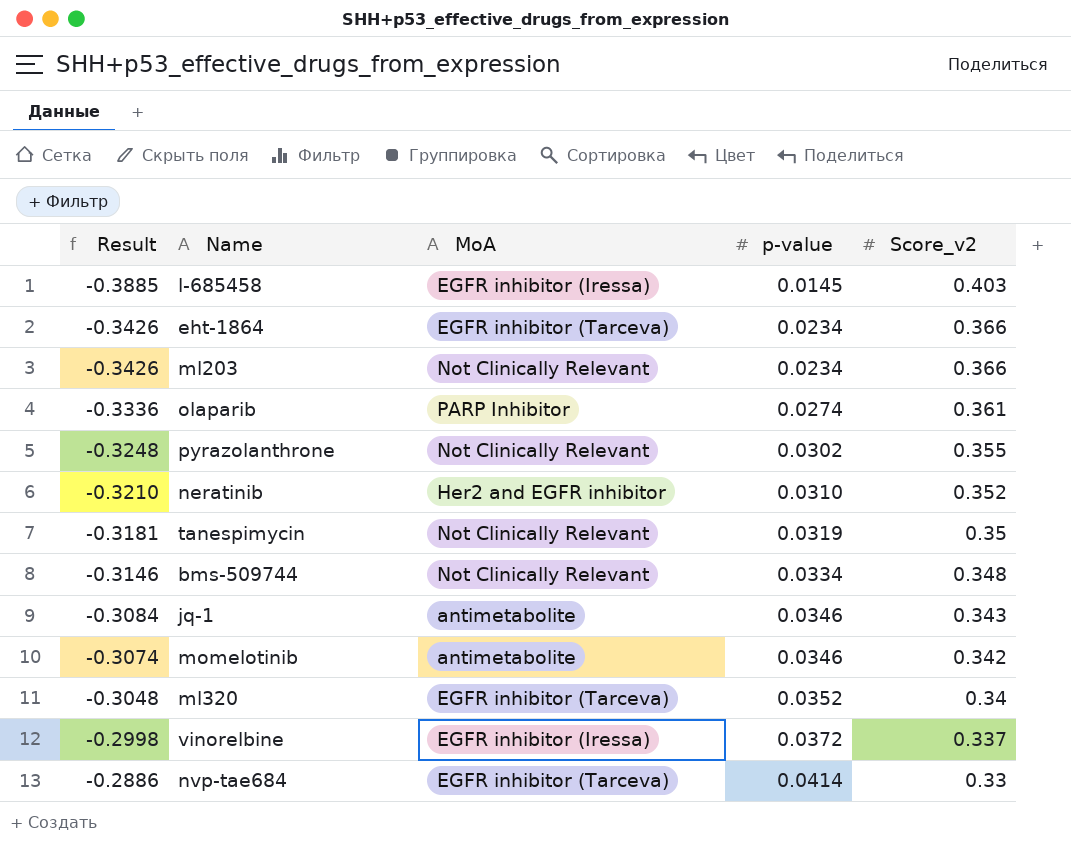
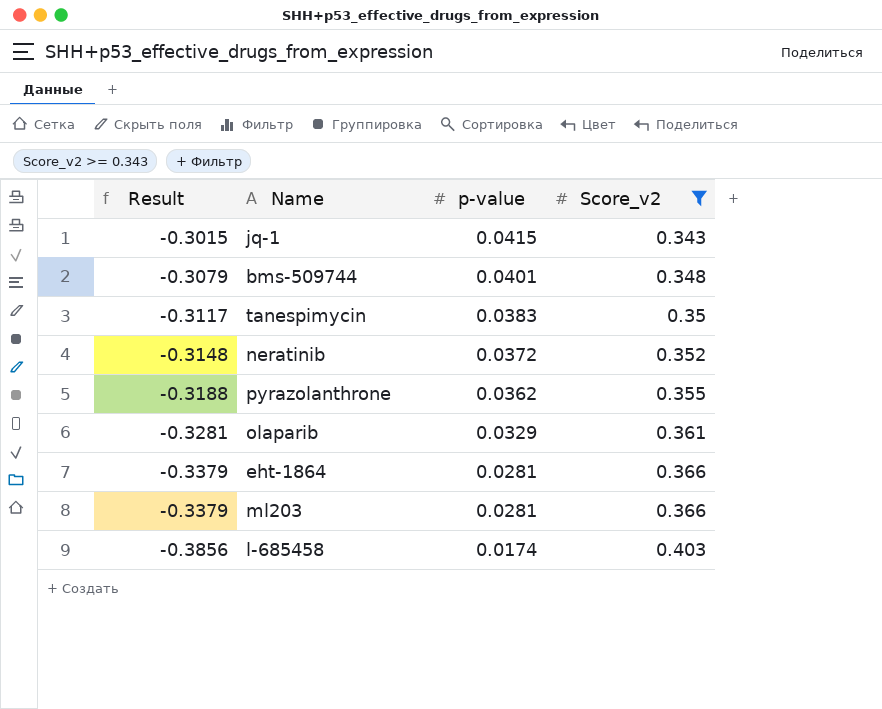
filter: none -> Score_v2 >= 0.343
row order: Result ascending -> Result descending
column MoA | position: 3 -> none
jq-1 | Result: -0.3084 -> -0.3015
jq-1 | p-value: 0.0346 -> 0.0415
bms-509744 | Result: -0.3146 -> -0.3079
bms-509744 | p-value: 0.0334 -> 0.0401
tanespimycin | Result: -0.3181 -> -0.3117
tanespimycin | p-value: 0.0319 -> 0.0383
neratinib | Result: -0.3210 -> -0.3148
neratinib | p-value: 0.0310 -> 0.0372
pyrazolanthrone | Result: -0.3248 -> -0.3188
pyrazolanthrone | p-value: 0.0302 -> 0.0362
olaparib | Result: -0.3336 -> -0.3281
olaparib | p-value: 0.0274 -> 0.0329
eht-1864 | Result: -0.3426 -> -0.3379
eht-1864 | p-value: 0.0234 -> 0.0281
ml203 | Result: -0.3426 -> -0.3379
ml203 | p-value: 0.0234 -> 0.0281
l-685458 | Result: -0.3885 -> -0.3856
l-685458 | p-value: 0.0145 -> 0.0174

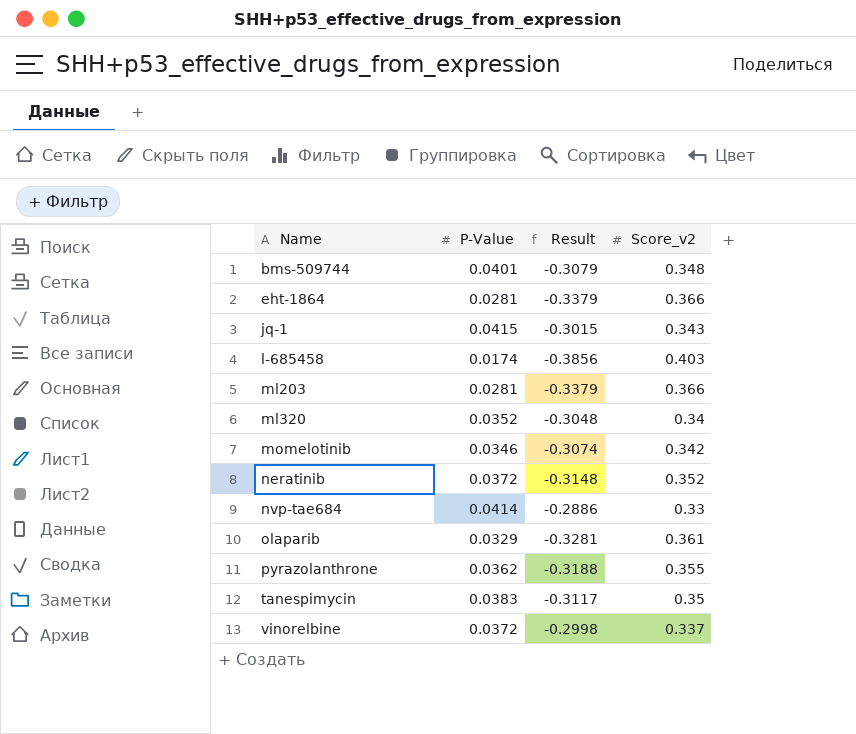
filter: Score_v2 >= 0.343 -> none
row order: Result descending -> Name ascending
column name: p-value -> P-Value
column Result | position: 1 -> 3

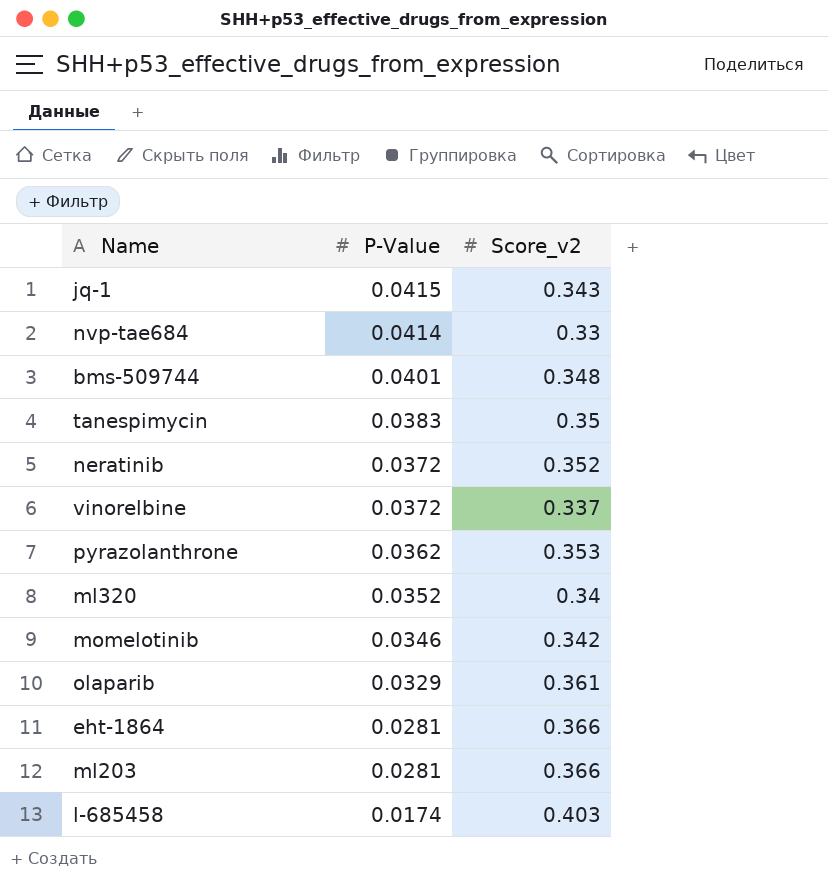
row order: Name ascending -> P-Value descending
column Result | formula: [P-Value] - [Score_v2] -> none
pyrazolanthrone | Score_v2: 0.355 -> 0.353

